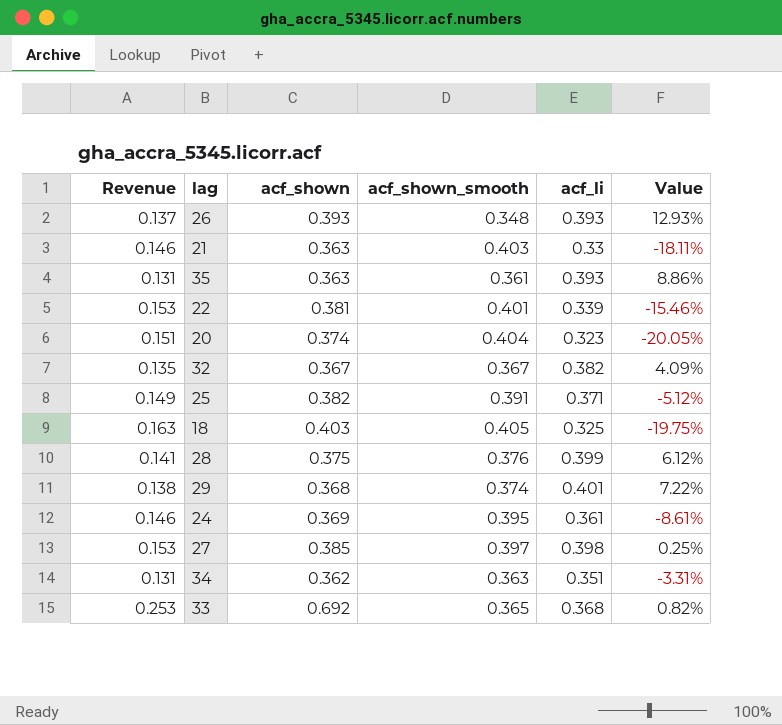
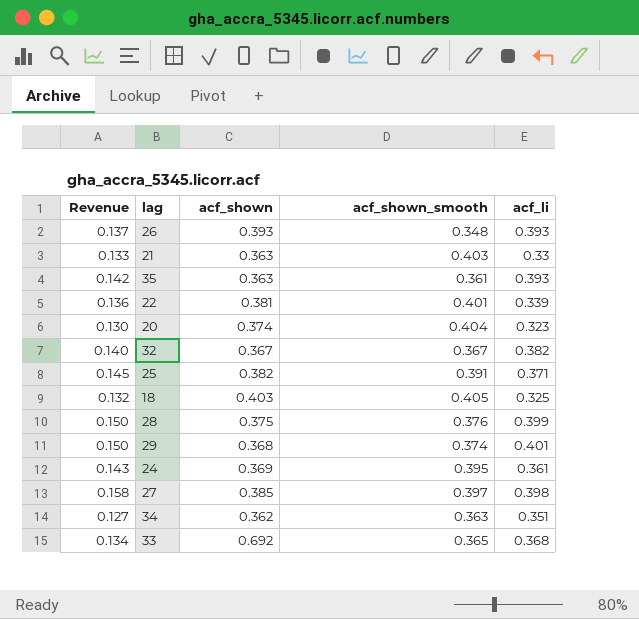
column Value | formula: ([acf_li] - [acf_shown_smooth]) / [acf_shown_smooth] -> none
column Revenue | formula: [acf_shown] * [acf_shown_smooth] -> [acf_shown_smooth] * [acf_li]

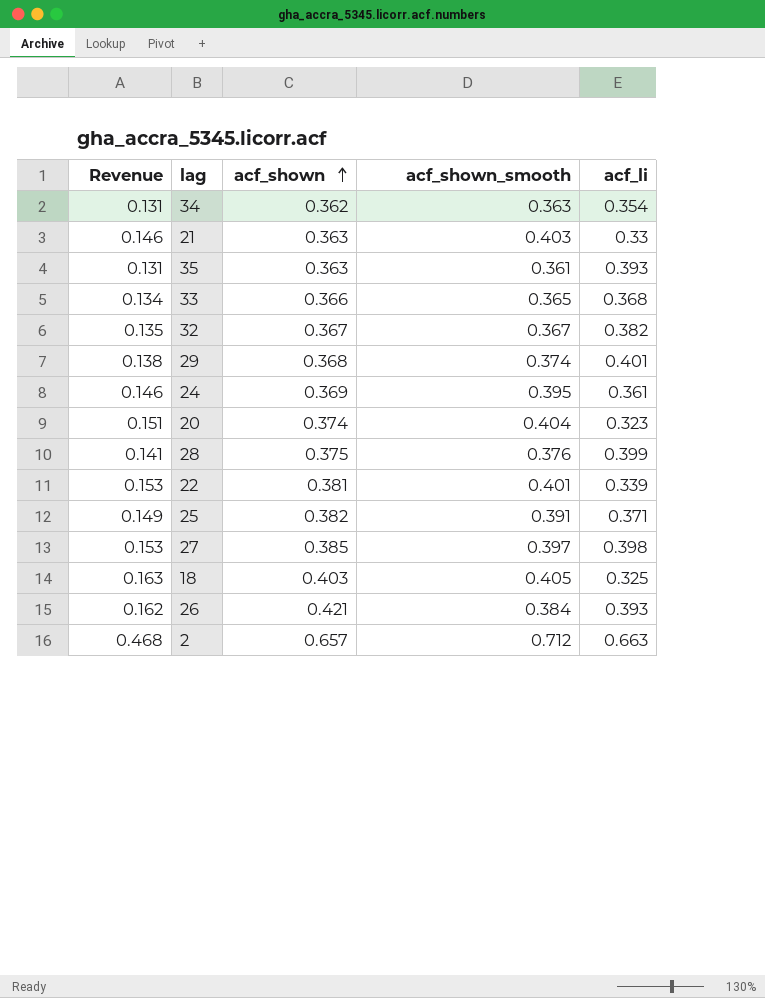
row order: none -> acf_shown ascending
column Revenue | formula: [acf_shown_smooth] * [acf_li] -> [acf_shown] * [acf_shown_smooth]
34 | acf_li: 0.351 -> 0.354
33 | acf_shown: 0.692 -> 0.366
26 | acf_shown: 0.393 -> 0.421
26 | acf_shown_smooth: 0.348 -> 0.384
row 2: none -> 0.468 | 0.657 | 0.712 | 0.663

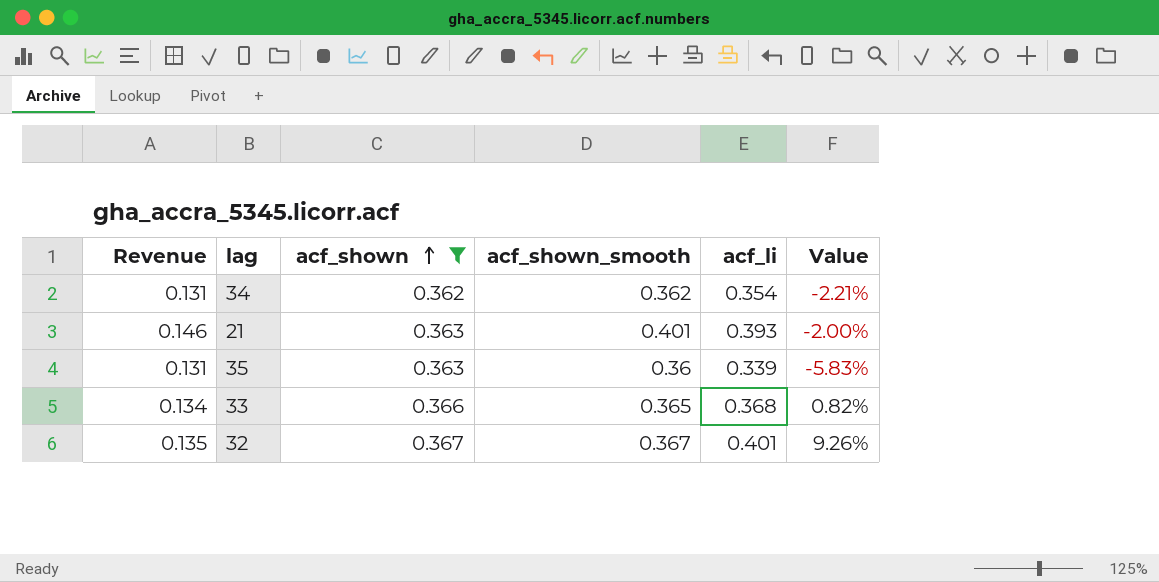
filter: none -> acf_shown <= 0.367
column Value | formula: none -> ([acf_li] - [acf_shown_smooth]) / [acf_shown_smooth]
34 | acf_shown_smooth: 0.363 -> 0.362
21 | acf_shown_smooth: 0.403 -> 0.401
21 | acf_li: 0.33 -> 0.393
35 | acf_shown_smooth: 0.361 -> 0.36
35 | acf_li: 0.393 -> 0.339
32 | acf_li: 0.382 -> 0.401

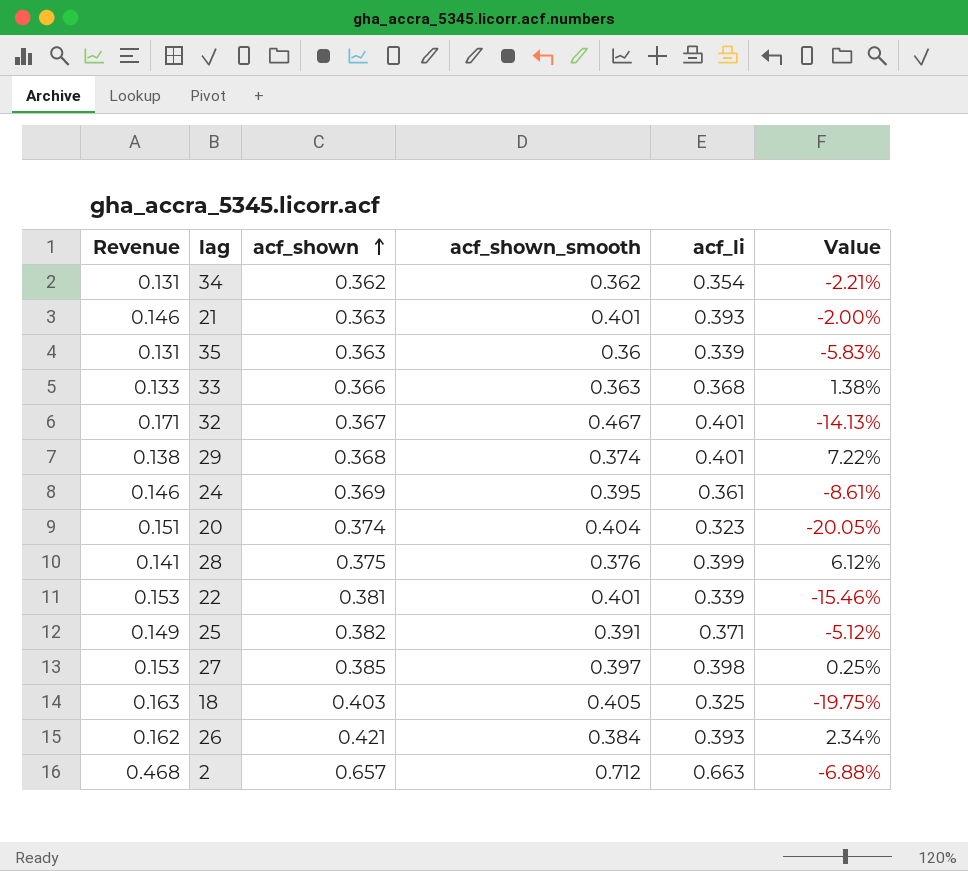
filter: acf_shown <= 0.367 -> none
33 | Revenue: 0.134 -> 0.133
33 | acf_shown_smooth: 0.365 -> 0.363
33 | Value: 0.82% -> 1.38%
32 | Revenue: 0.135 -> 0.171
32 | acf_shown_smooth: 0.367 -> 0.467
32 | Value: 9.26% -> -14.13%

